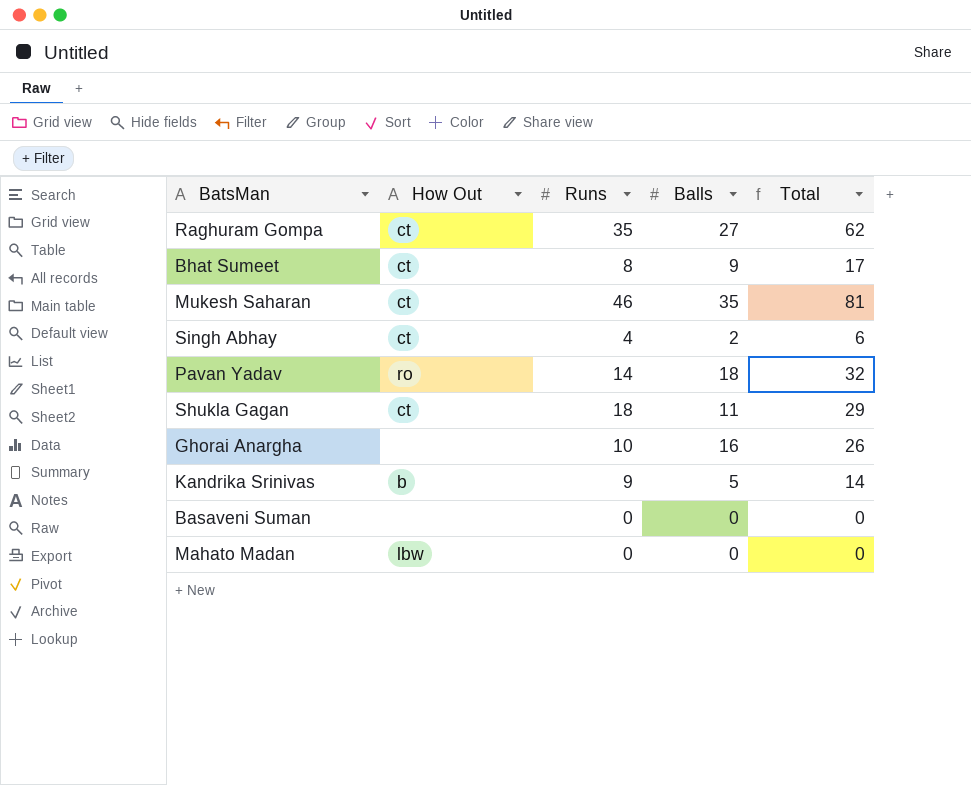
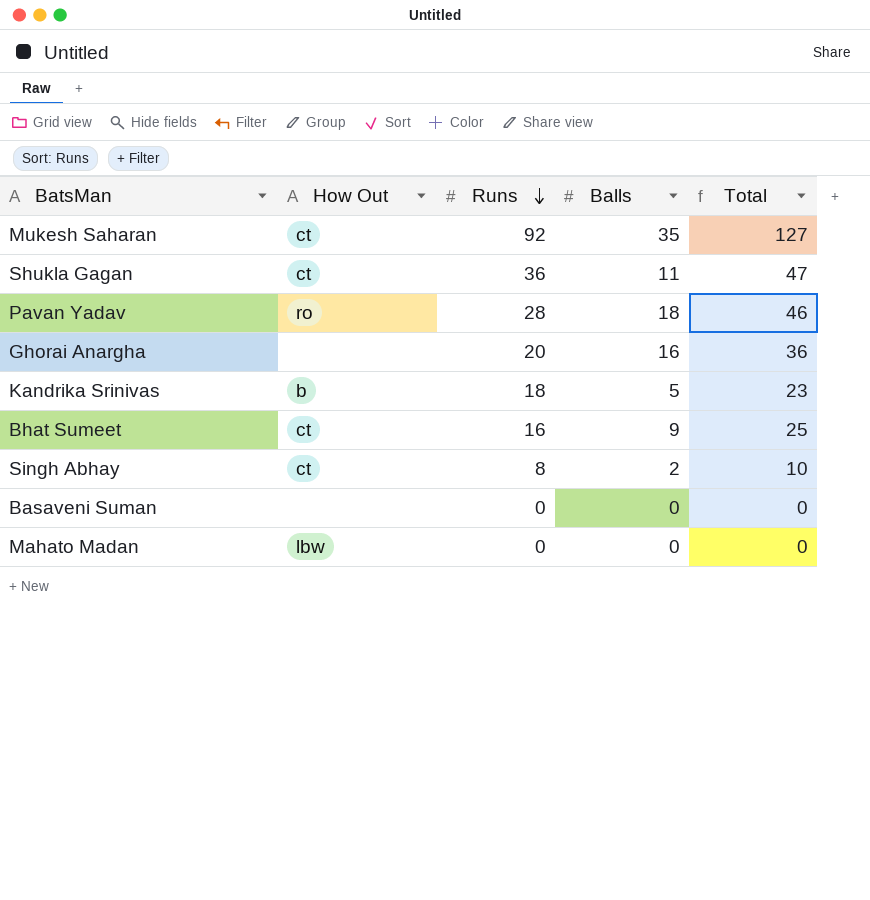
row order: none -> Runs descending
row Raghuram Gompa: ct | 35 | 27 | 62 -> none
Mukesh Saharan | Runs: 46 -> 92
Mukesh Saharan | Total: 81 -> 127
Shukla Gagan | Runs: 18 -> 36
Shukla Gagan | Total: 29 -> 47
Pavan Yadav | Runs: 14 -> 28
Pavan Yadav | Total: 32 -> 46
Ghorai Anargha | Runs: 10 -> 20
Ghorai Anargha | Total: 26 -> 36
Kandrika Srinivas | Runs: 9 -> 18
Kandrika Srinivas | Total: 14 -> 23
Bhat Sumeet | Runs: 8 -> 16
Bhat Sumeet | Total: 17 -> 25
Singh Abhay | Runs: 4 -> 8
Singh Abhay | Total: 6 -> 10

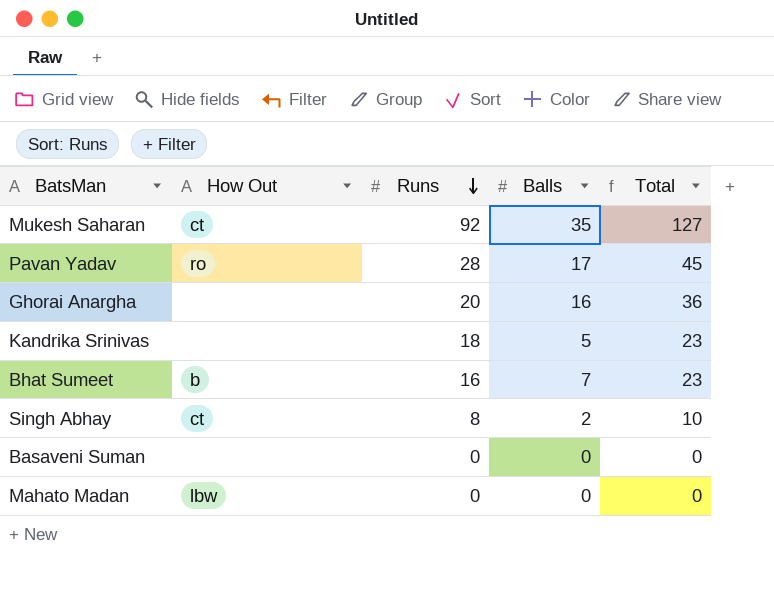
row Shukla Gagan: ct | 36 | 11 | 47 -> none
Pavan Yadav | Balls: 18 -> 17
Pavan Yadav | Total: 46 -> 45
Kandrika Srinivas | How Out: b -> none
Bhat Sumeet | How Out: ct -> b
Bhat Sumeet | Balls: 9 -> 7
Bhat Sumeet | Total: 25 -> 23

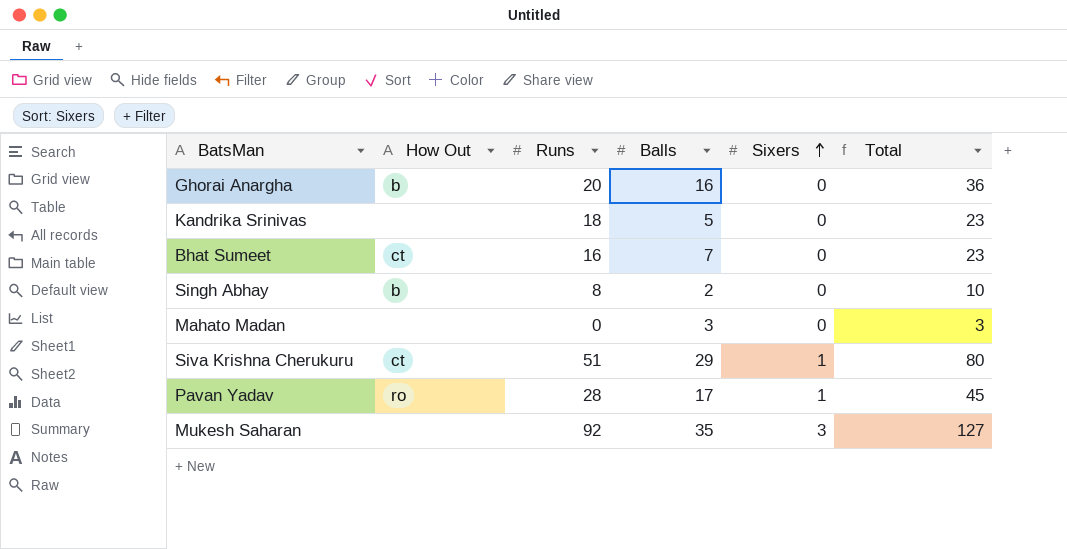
row order: Runs descending -> Sixers ascending
column Sixers | position: none -> 5
row Basaveni Suman: none | 0 | 0 | 0 -> none
Ghorai Anargha | How Out: none -> b
Bhat Sumeet | How Out: b -> ct
Singh Abhay | How Out: ct -> b
Mahato Madan | How Out: lbw -> none
Mahato Madan | Balls: 0 -> 3
Mahato Madan | Total: 0 -> 3
row Siva Krishna Cherukuru: none -> ct | 51 | 29 | 1 | 80
Mukesh Saharan | How Out: ct -> none

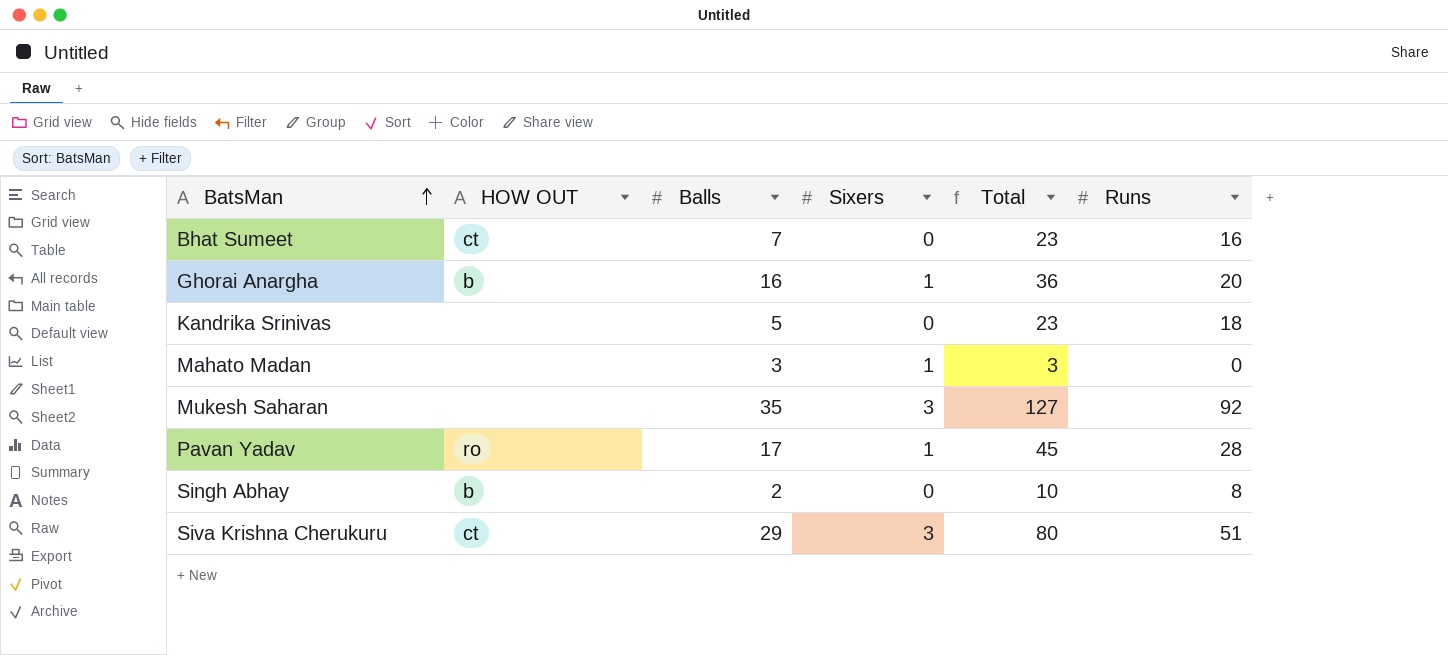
row order: Sixers ascending -> BatsMan ascending
column name: How Out -> HOW OUT
column Runs | position: 3 -> 6
Ghorai Anargha | Sixers: 0 -> 1
Mahato Madan | Sixers: 0 -> 1
Siva Krishna Cherukuru | Sixers: 1 -> 3

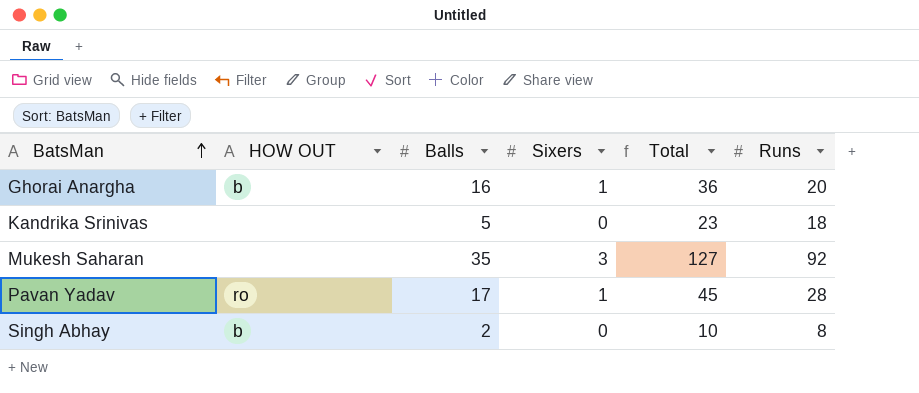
row Bhat Sumeet: ct | 7 | 0 | 23 | 16 -> none
row Mahato Madan: none | 3 | 1 | 3 | 0 -> none
row Siva Krishna Cherukuru: ct | 29 | 3 | 80 | 51 -> none

